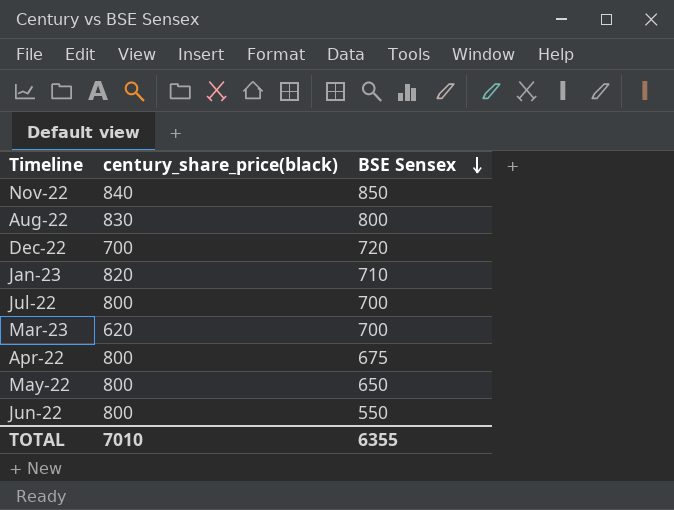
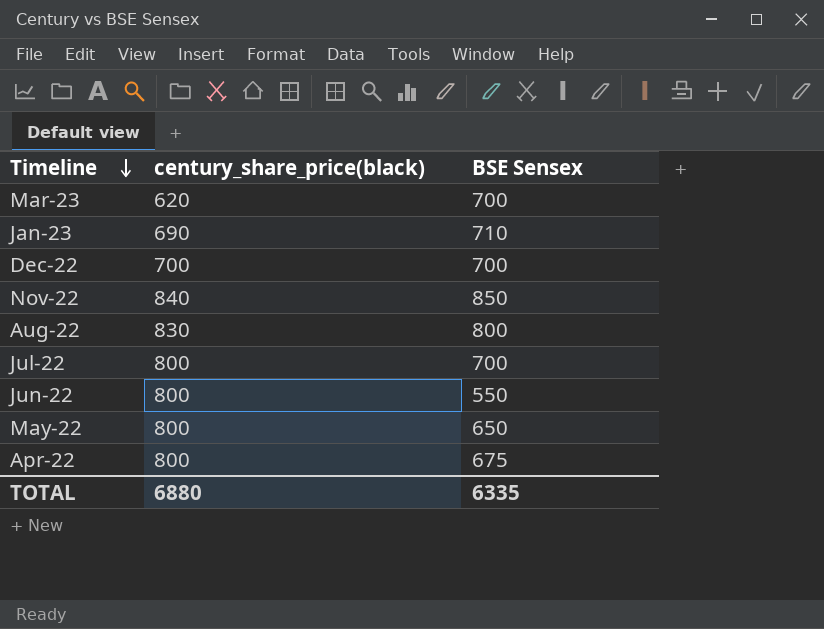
row order: BSE Sensex descending -> Timeline descending
Jan-23 | century_share_price(black): 820 -> 690
Dec-22 | BSE Sensex: 720 -> 700
TOTAL | century_share_price(black): 7010 -> 6880
TOTAL | BSE Sensex: 6355 -> 6335

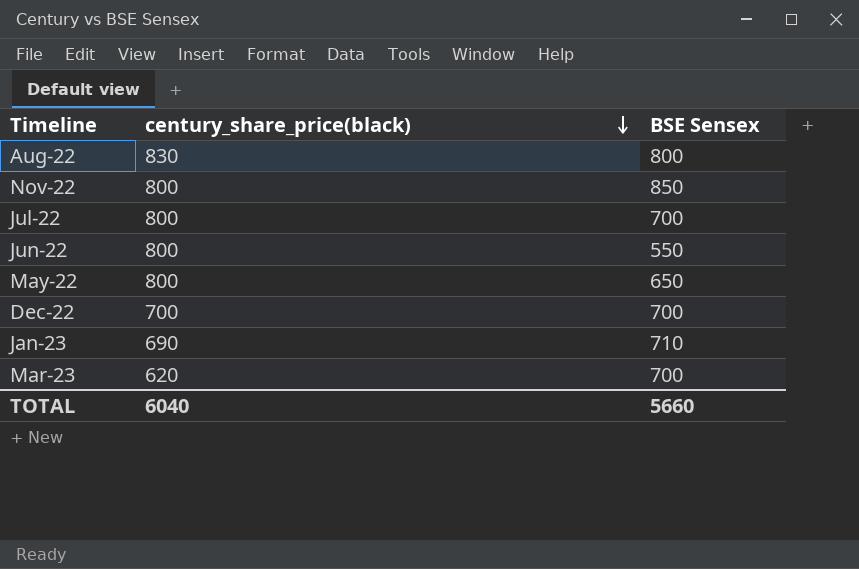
row order: Timeline descending -> century_share_price(black) descending
row Apr-22: 800 | 675 -> none
Nov-22 | century_share_price(black): 840 -> 800
TOTAL | century_share_price(black): 6880 -> 6040
TOTAL | BSE Sensex: 6335 -> 5660

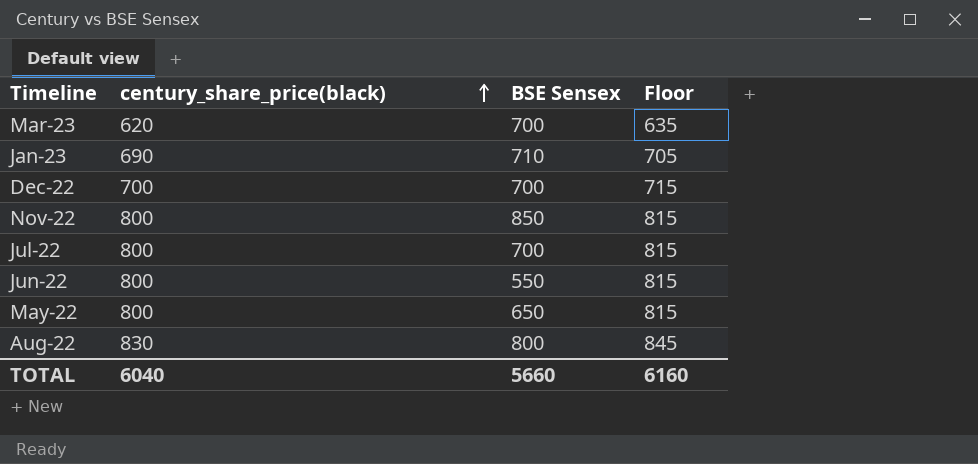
row order: century_share_price(black) descending -> century_share_price(black) ascending
column Floor | formula: none -> [century_share_price(black)] + 15

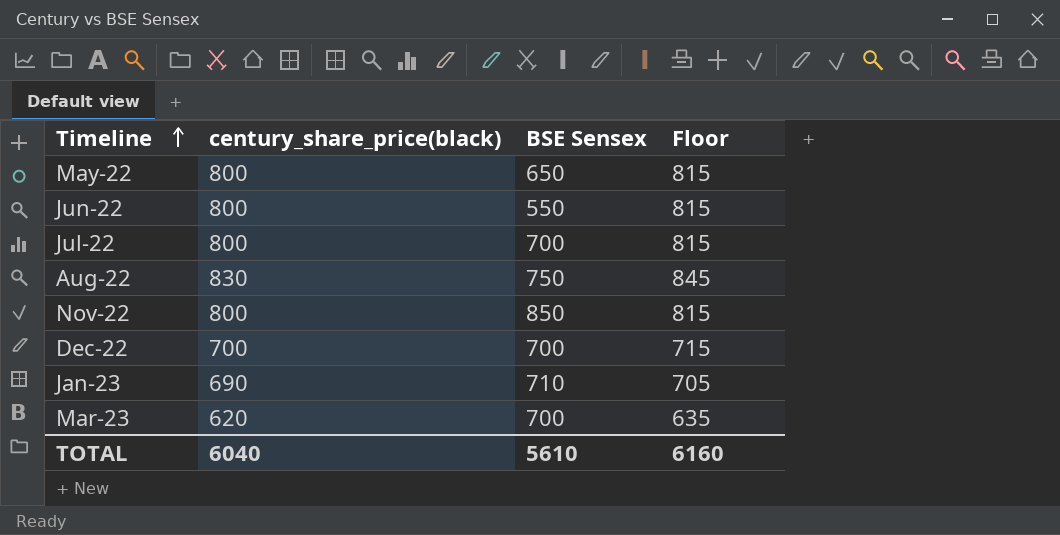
row order: century_share_price(black) ascending -> Timeline ascending
Aug-22 | BSE Sensex: 800 -> 750
TOTAL | BSE Sensex: 5660 -> 5610

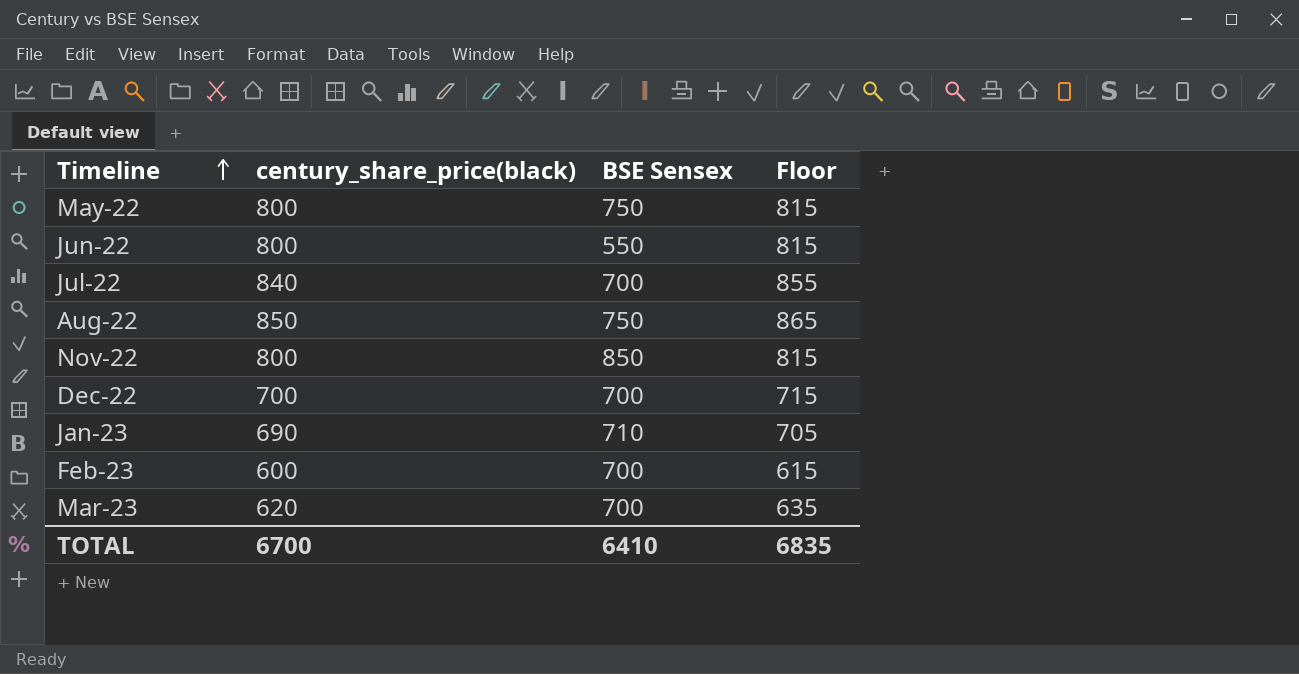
May-22 | BSE Sensex: 650 -> 750
Jul-22 | century_share_price(black): 800 -> 840
Jul-22 | Floor: 815 -> 855
Aug-22 | century_share_price(black): 830 -> 850
Aug-22 | Floor: 845 -> 865
row Feb-23: none -> 600 | 700 | 615
TOTAL | century_share_price(black): 6040 -> 6700
TOTAL | BSE Sensex: 5610 -> 6410
TOTAL | Floor: 6160 -> 6835

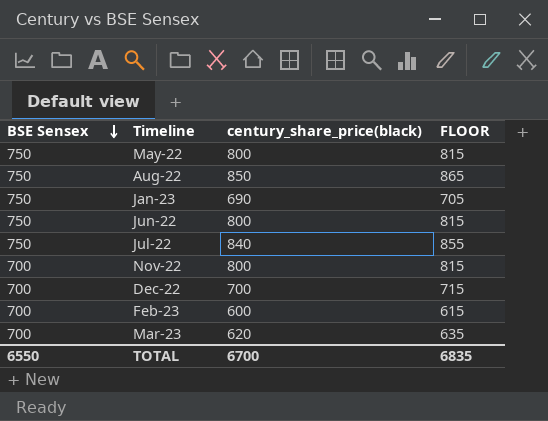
row order: Timeline ascending -> BSE Sensex descending
column BSE Sensex | position: 3 -> 1
column name: Floor -> FLOOR
Jan-23 | BSE Sensex: 710 -> 750
Jun-22 | BSE Sensex: 550 -> 750
Jul-22 | BSE Sensex: 700 -> 750
Nov-22 | BSE Sensex: 850 -> 700
TOTAL | BSE Sensex: 6410 -> 6550

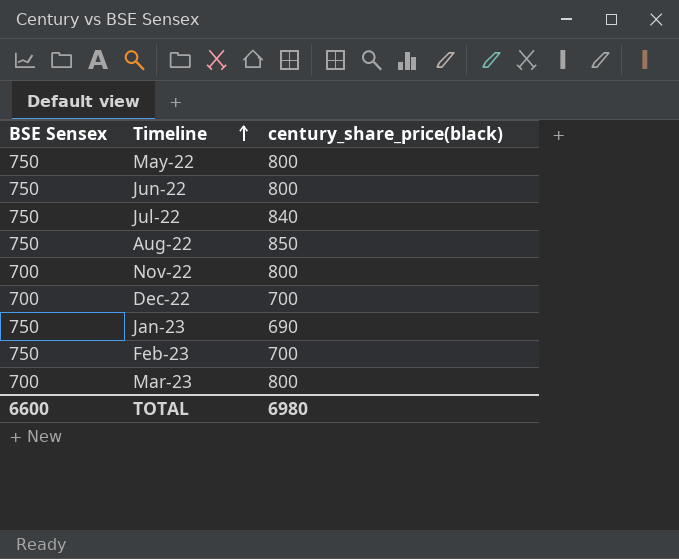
row order: BSE Sensex descending -> Timeline ascending
column FLOOR | formula: [century_share_price(black)] + 15 -> none
Feb-23 | BSE Sensex: 700 -> 750
Feb-23 | century_share_price(black): 600 -> 700
Mar-23 | century_share_price(black): 620 -> 800
TOTAL | BSE Sensex: 6550 -> 6600
TOTAL | century_share_price(black): 6700 -> 6980

